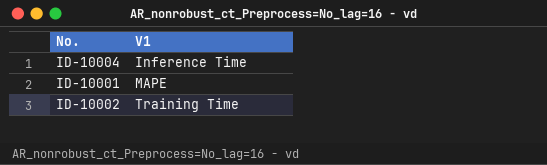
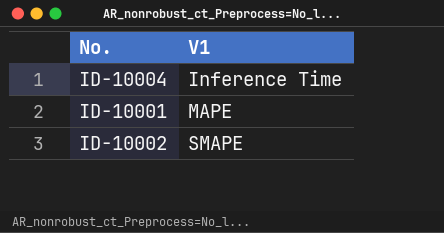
ID-10002 | V1: Training Time -> SMAPE

